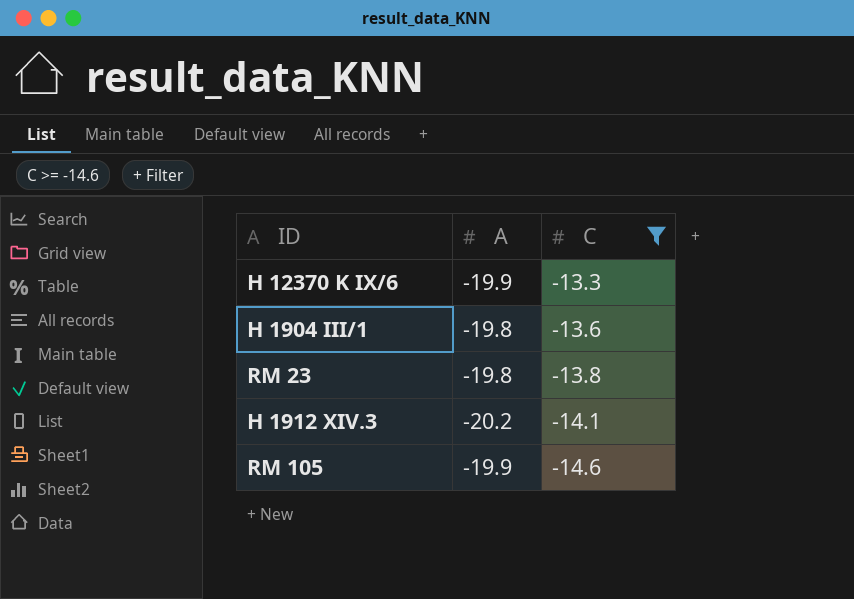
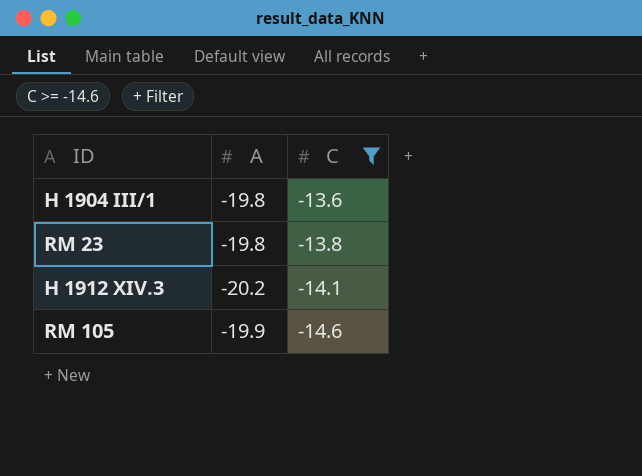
row H 12370 K IX/6: -19.9 | -13.3 -> none

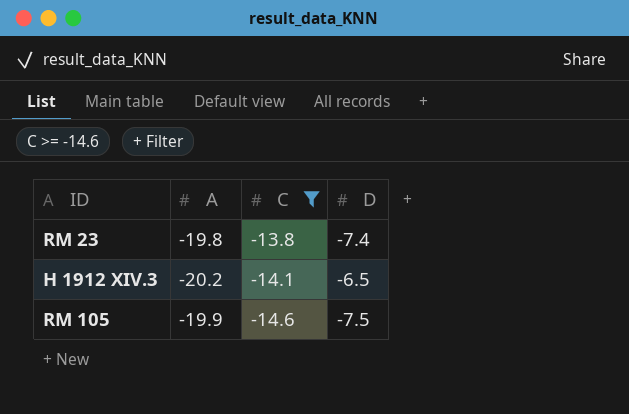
column D | position: none -> 4
row H 1904 III/1: -19.8 | -13.6 -> none

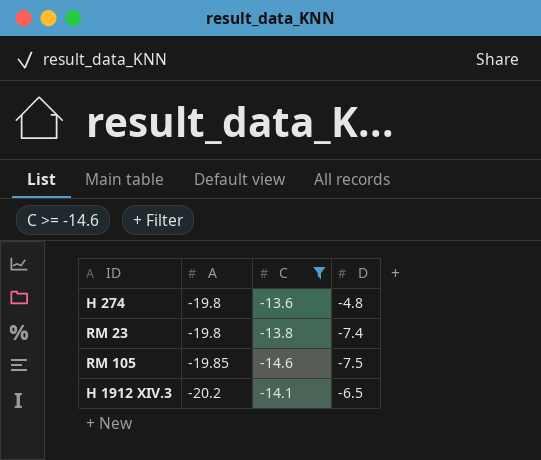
row order: C descending -> A descending
row H 274: none -> -19.8 | -13.6 | -4.8
RM 105 | A: -19.9 -> -19.85

